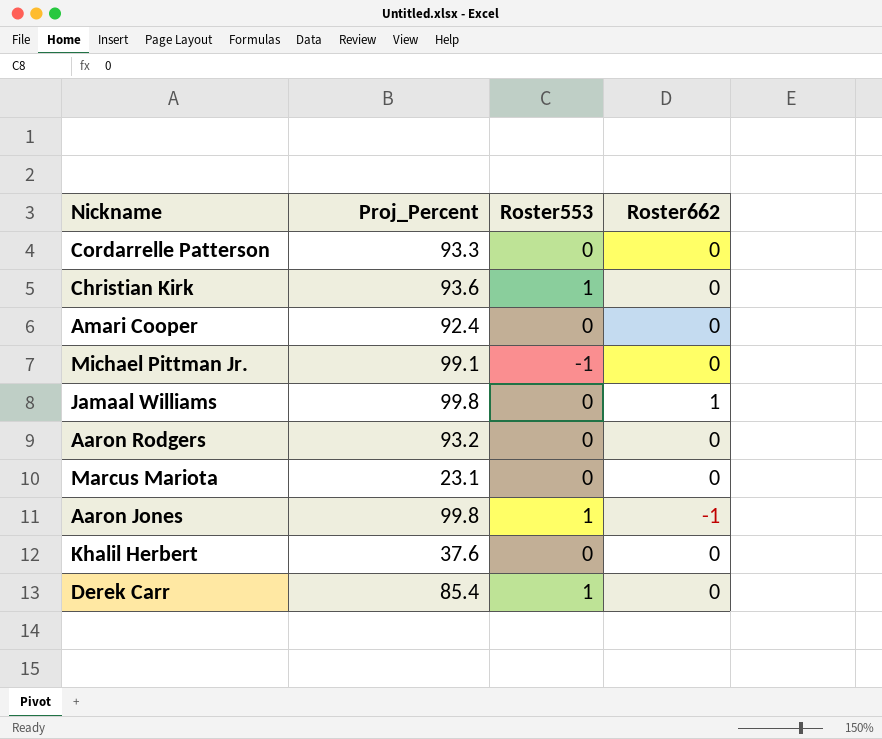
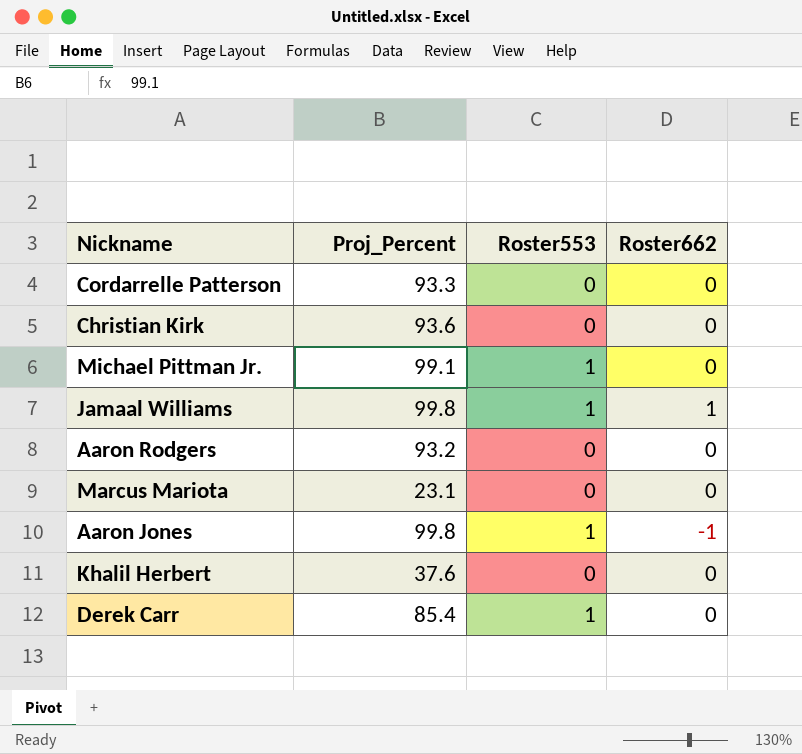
row Amari Cooper: 92.4 | 0 | 0 -> none
Christian Kirk | Roster553: 1 -> 0
Michael Pittman Jr. | Roster553: -1 -> 1
Jamaal Williams | Roster553: 0 -> 1

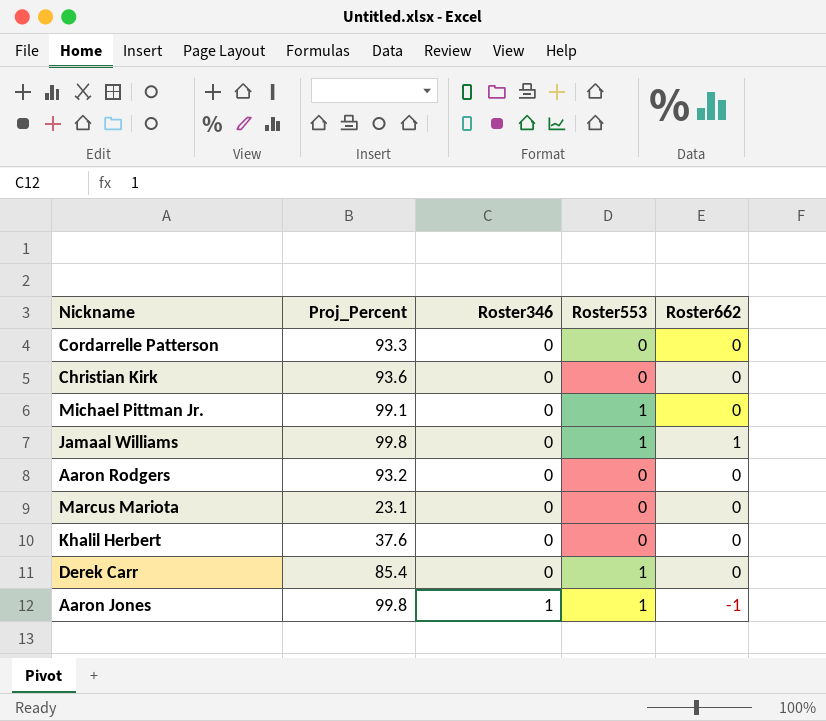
row order: none -> Roster346 ascending
column Roster346 | position: none -> 3

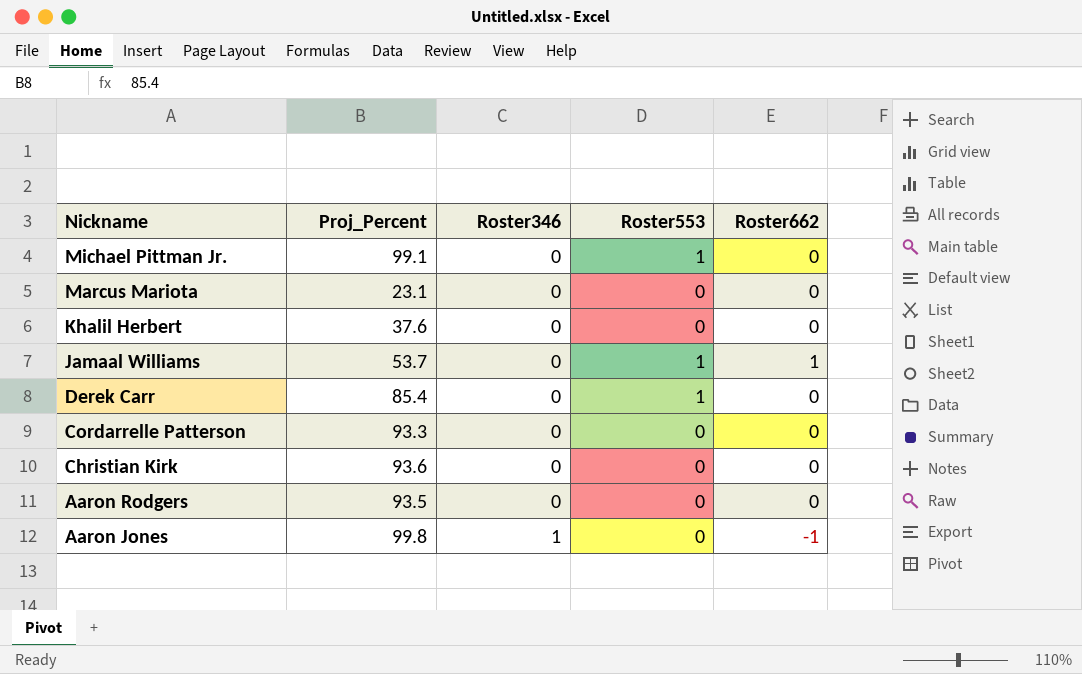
row order: Roster346 ascending -> Nickname descending
Jamaal Williams | Proj_Percent: 99.8 -> 53.7
Aaron Rodgers | Proj_Percent: 93.2 -> 93.5
Aaron Jones | Roster553: 1 -> 0

